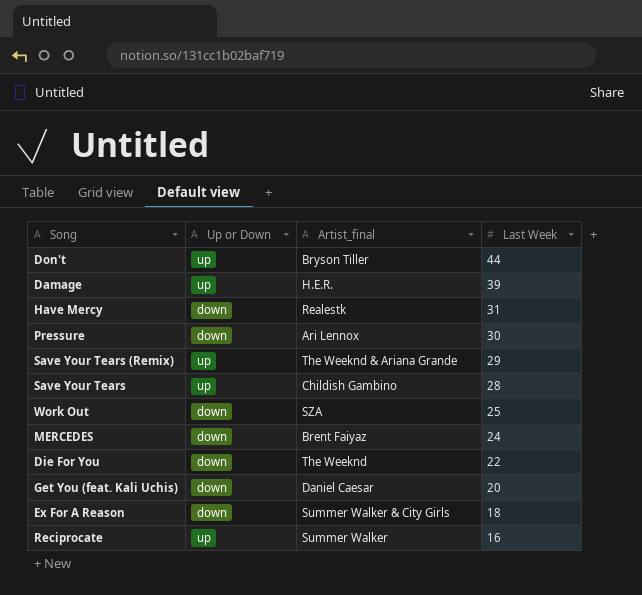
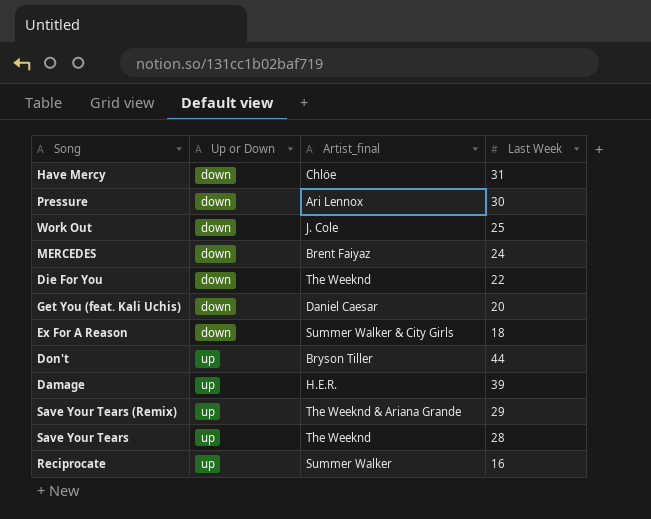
row order: Last Week descending -> Up or Down ascending
Have Mercy | Artist_final: Realestk -> Chlöe
Work Out | Artist_final: SZA -> J. Cole
Save Your Tears | Artist_final: Childish Gambino -> The Weeknd

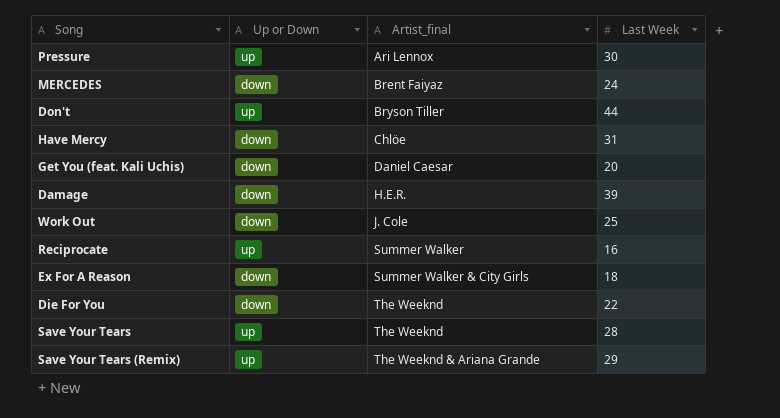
row order: Up or Down ascending -> Artist_final ascending
Pressure | Up or Down: down -> up
Damage | Up or Down: up -> down

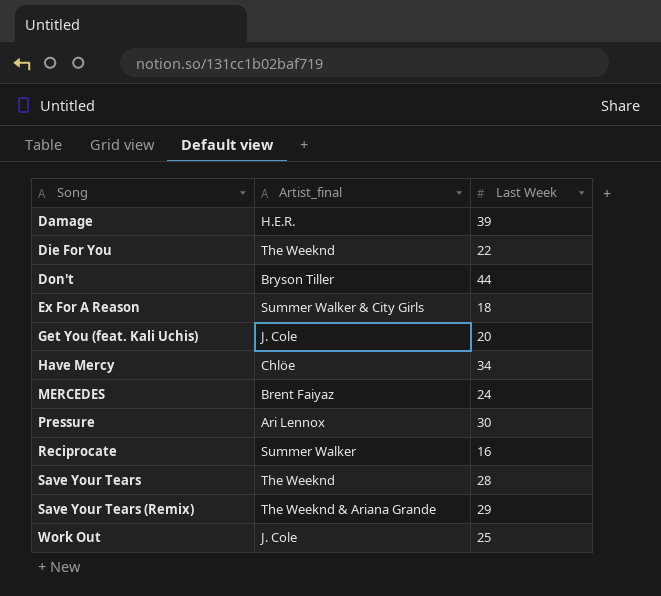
row order: Artist_final ascending -> Song ascending
column Up or Down | position: 2 -> none
Get You (feat. Kali Uchis) | Artist_final: Daniel Caesar -> J. Cole
Have Mercy | Last Week: 31 -> 34

